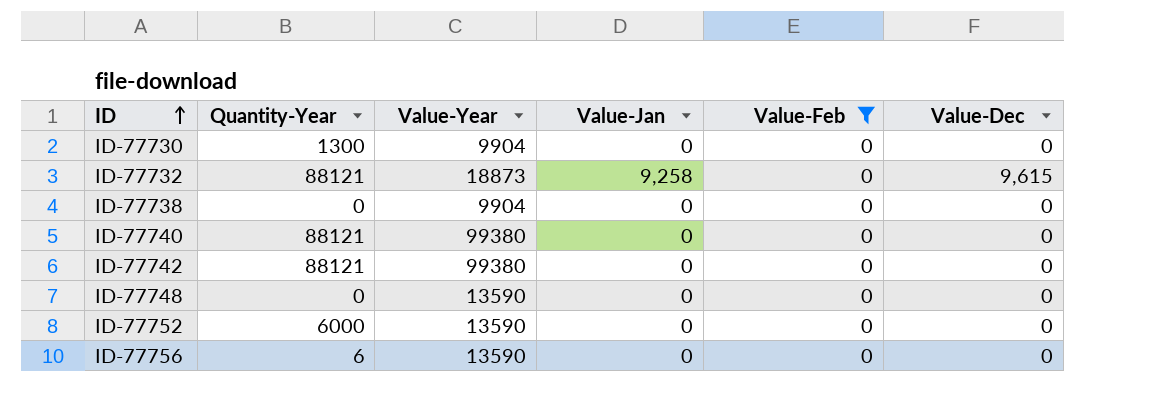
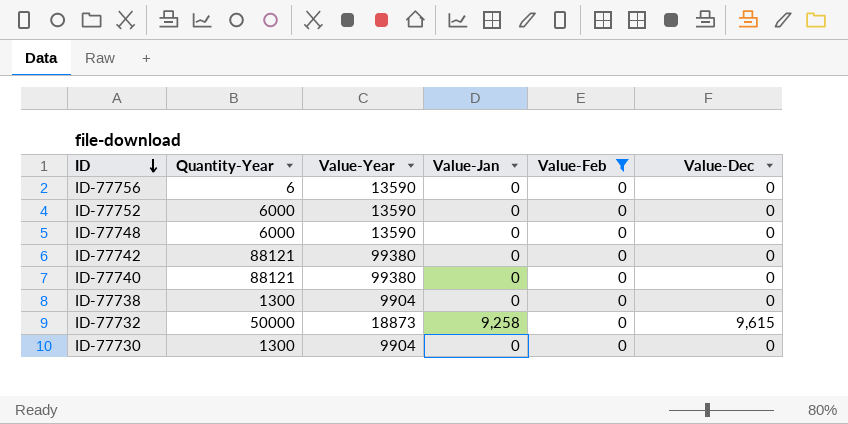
row order: ID ascending -> ID descending
ID-77748 | Quantity-Year: 0 -> 6000
ID-77738 | Quantity-Year: 0 -> 1300
ID-77732 | Quantity-Year: 88121 -> 50000

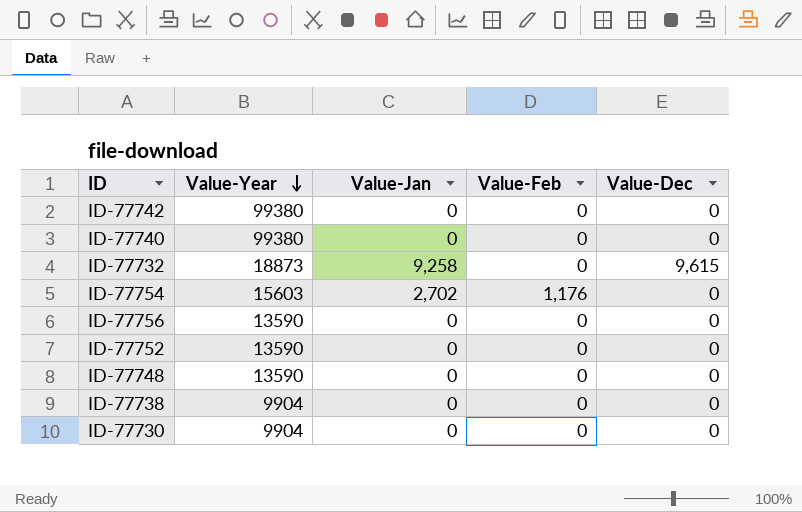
filter: Value-Feb = 0 -> none
row order: ID descending -> Value-Year descending
column Quantity-Year | position: 2 -> none

